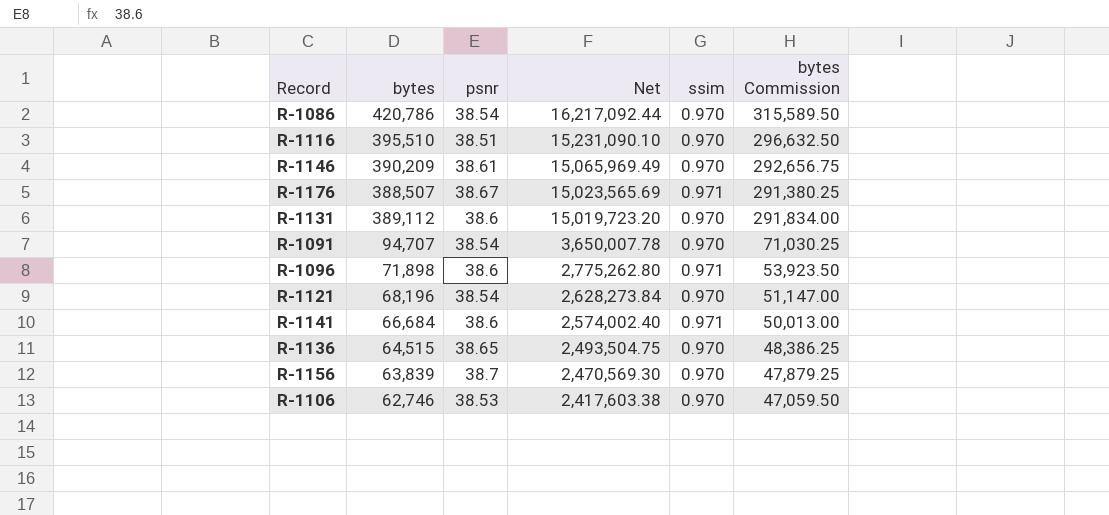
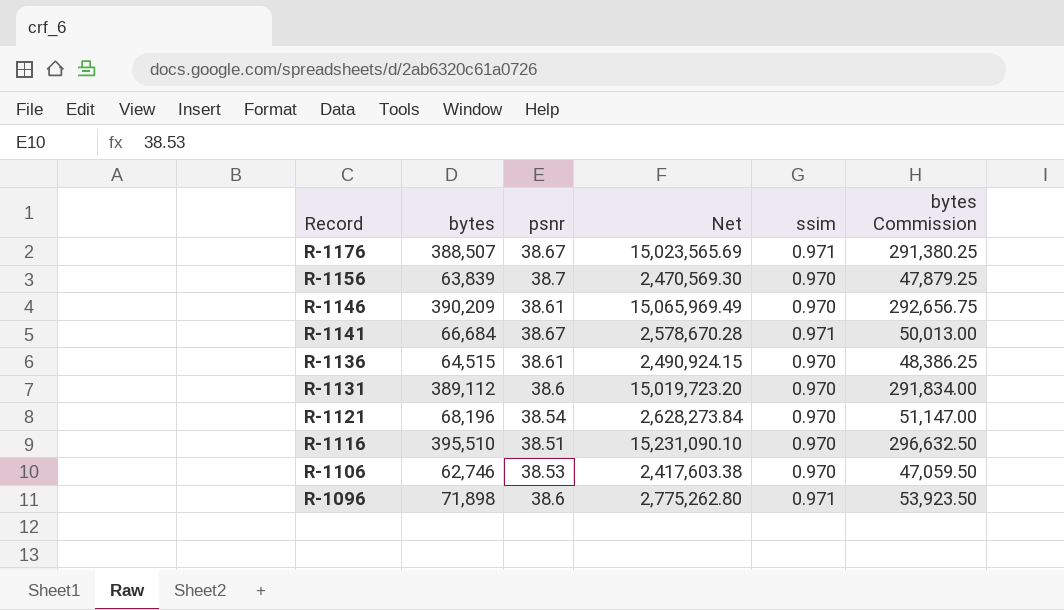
row order: Net descending -> Record descending
row R-1086: 420,786 | 38.54 | 16,217,092.44 | 0.970 | 315,589.50 -> none
row R-1091: 94,707 | 38.54 | 3,650,007.78 | 0.970 | 71,030.25 -> none
R-1141 | psnr: 38.6 -> 38.67
R-1141 | Net: 2,574,002.40 -> 2,578,670.28
R-1136 | psnr: 38.65 -> 38.61
R-1136 | Net: 2,493,504.75 -> 2,490,924.15

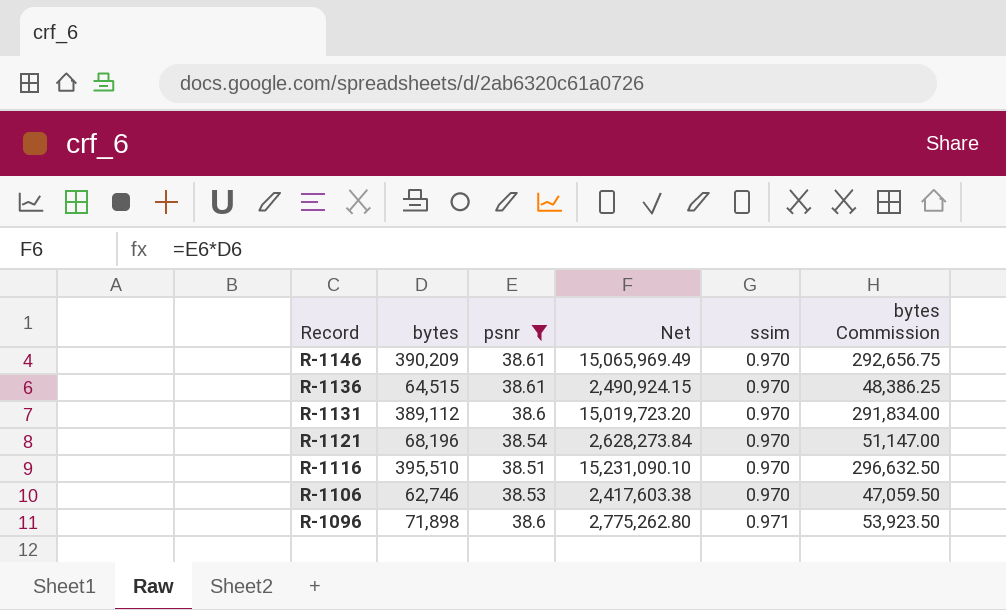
filter: none -> psnr <= 38.61

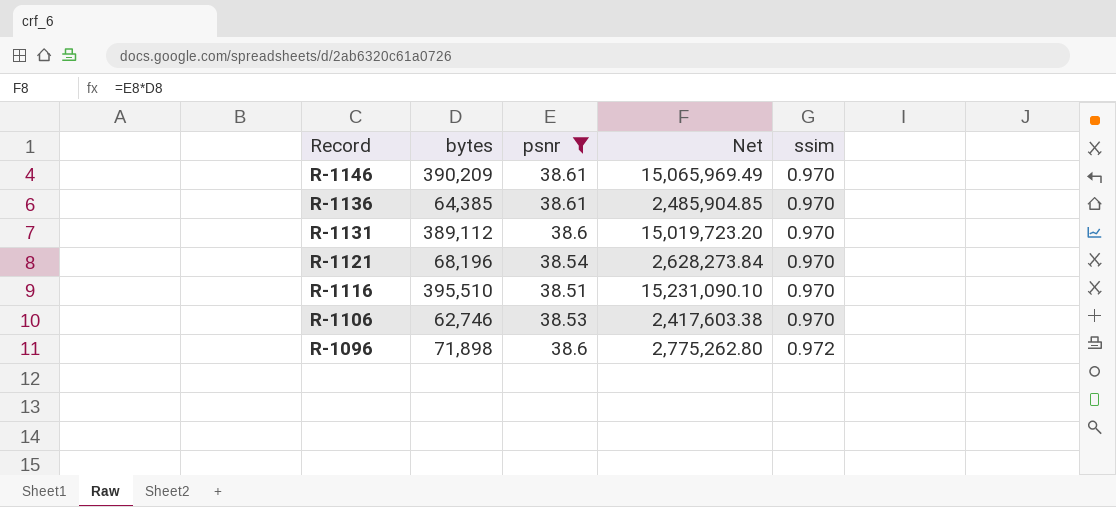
column bytes Commission | formula: [bytes] * 0.75 -> none
R-1136 | bytes: 64,515 -> 64,385
R-1136 | Net: 2,490,924.15 -> 2,485,904.85
R-1096 | ssim: 0.971 -> 0.972

